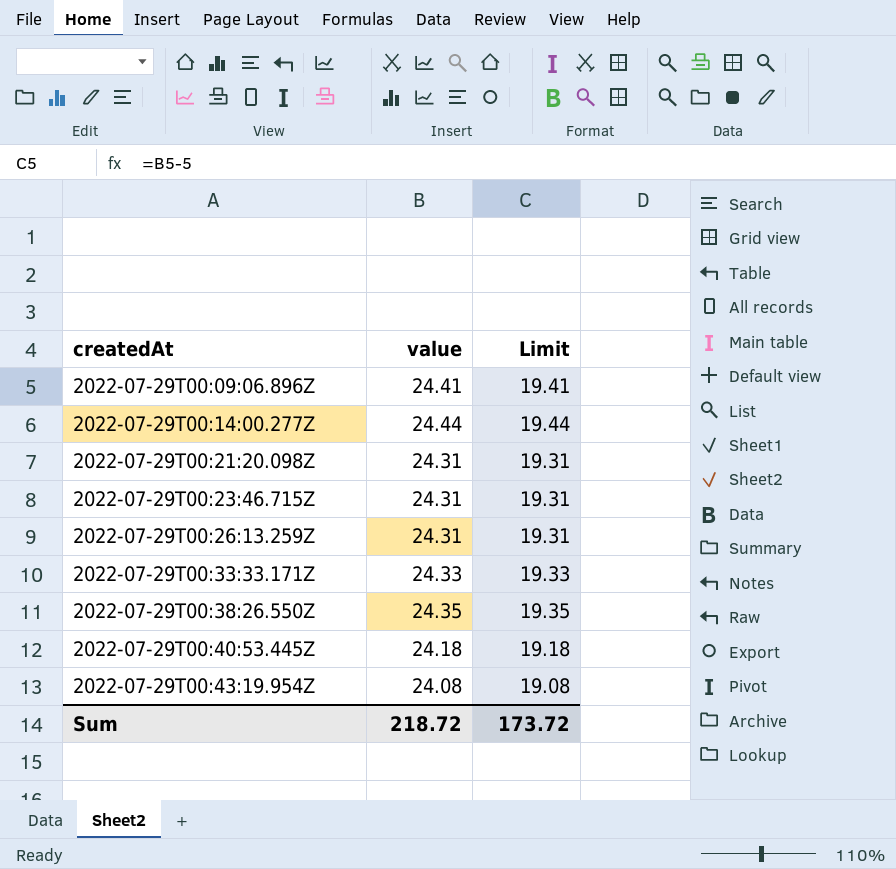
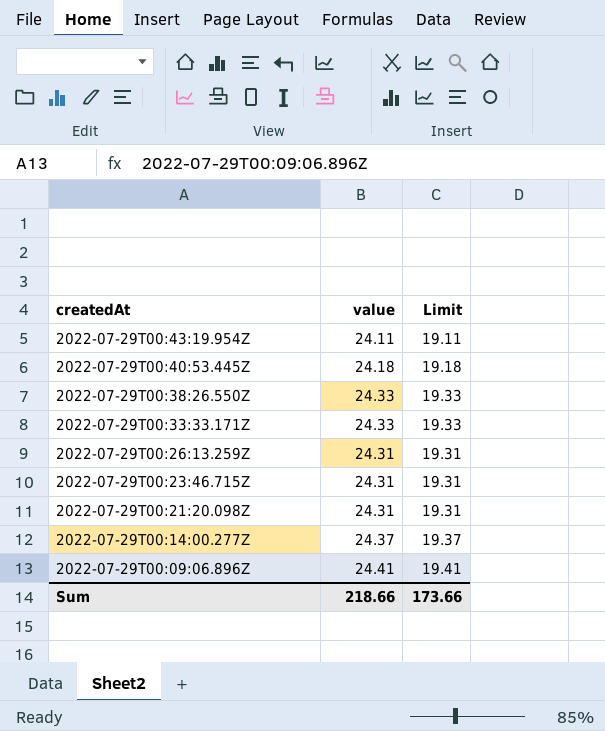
row order: createdAt ascending -> createdAt descending
2022-07-29T00:43:19.954Z | value: 24.08 -> 24.11
2022-07-29T00:43:19.954Z | Limit: 19.08 -> 19.11
2022-07-29T00:38:26.550Z | value: 24.35 -> 24.33
2022-07-29T00:38:26.550Z | Limit: 19.35 -> 19.33
2022-07-29T00:14:00.277Z | value: 24.44 -> 24.37
2022-07-29T00:14:00.277Z | Limit: 19.44 -> 19.37
Sum | value: 218.72 -> 218.66
Sum | Limit: 173.72 -> 173.66

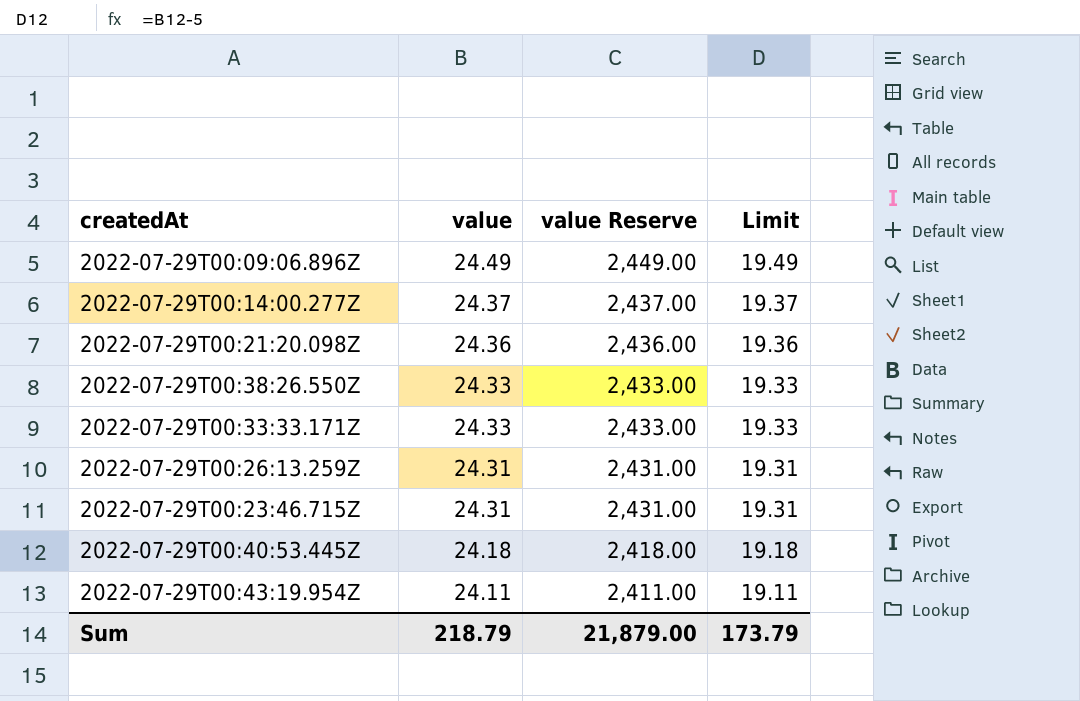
row order: createdAt descending -> value descending
column value Reserve | formula: none -> [value] * 100
2022-07-29T00:09:06.896Z | value: 24.41 -> 24.49
2022-07-29T00:09:06.896Z | Limit: 19.41 -> 19.49
2022-07-29T00:21:20.098Z | value: 24.31 -> 24.36
2022-07-29T00:21:20.098Z | Limit: 19.31 -> 19.36
Sum | value: 218.66 -> 218.79
Sum | Limit: 173.66 -> 173.79

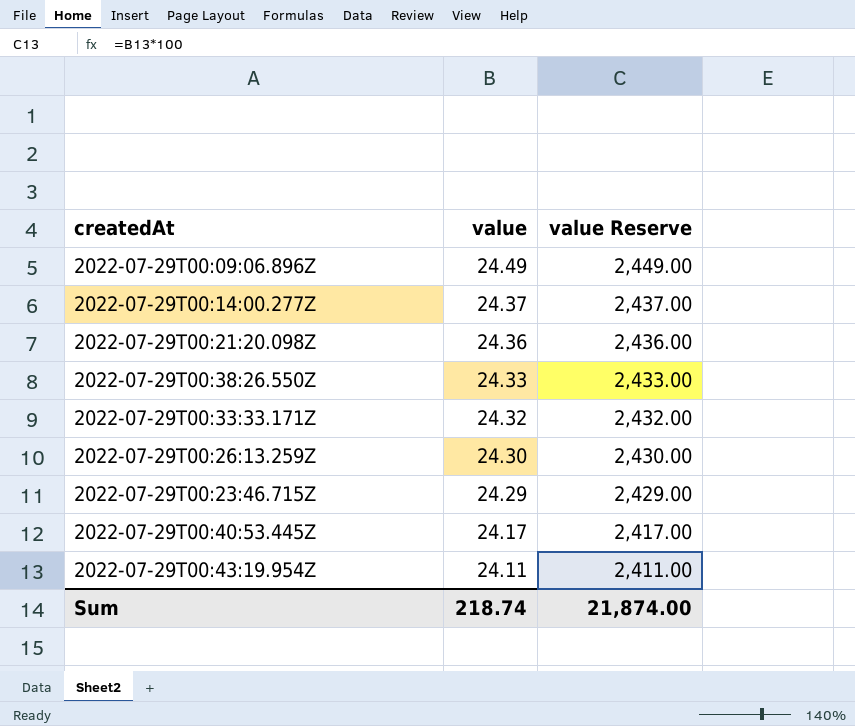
column Limit | formula: [value] - 5 -> none
2022-07-29T00:33:33.171Z | value: 24.33 -> 24.32
2022-07-29T00:33:33.171Z | value Reserve: 2,433.00 -> 2,432.00
2022-07-29T00:26:13.259Z | value: 24.31 -> 24.30
2022-07-29T00:26:13.259Z | value Reserve: 2,431.00 -> 2,430.00
2022-07-29T00:23:46.715Z | value: 24.31 -> 24.29
2022-07-29T00:23:46.715Z | value Reserve: 2,431.00 -> 2,429.00
2022-07-29T00:40:53.445Z | value: 24.18 -> 24.17
2022-07-29T00:40:53.445Z | value Reserve: 2,418.00 -> 2,417.00
Sum | value: 218.79 -> 218.74
Sum | value Reserve: 21,879.00 -> 21,874.00

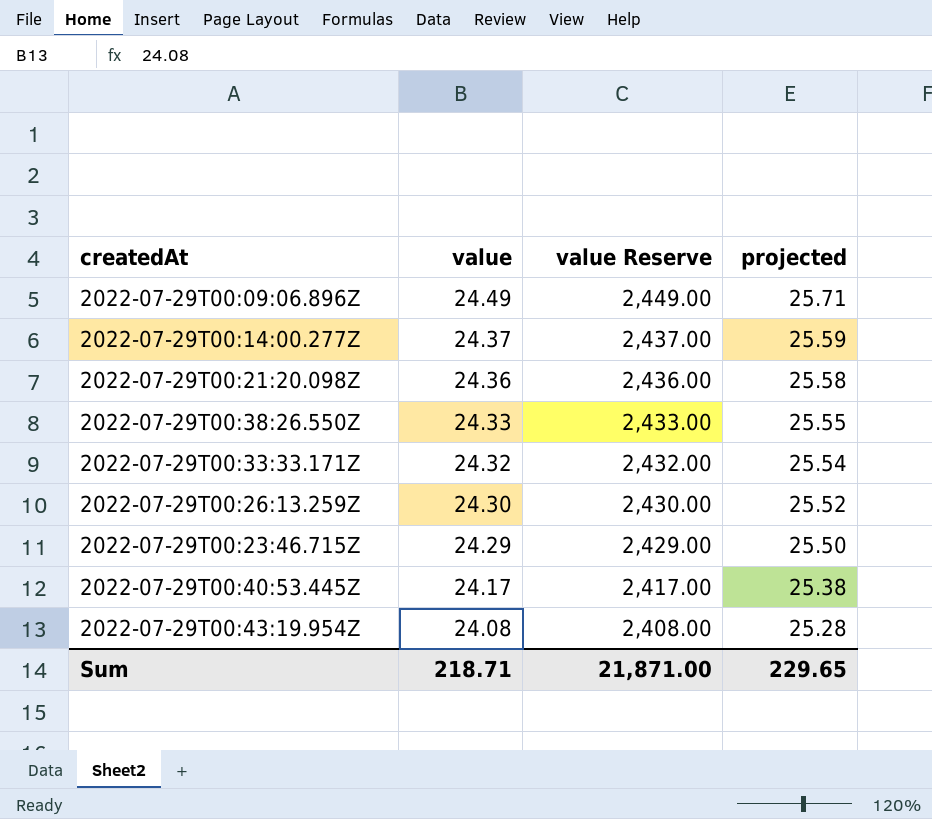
column projected | formula: none -> [value] * 1.05
2022-07-29T00:43:19.954Z | value: 24.11 -> 24.08
2022-07-29T00:43:19.954Z | value Reserve: 2,411.00 -> 2,408.00
Sum | value: 218.74 -> 218.71
Sum | value Reserve: 21,874.00 -> 21,871.00

